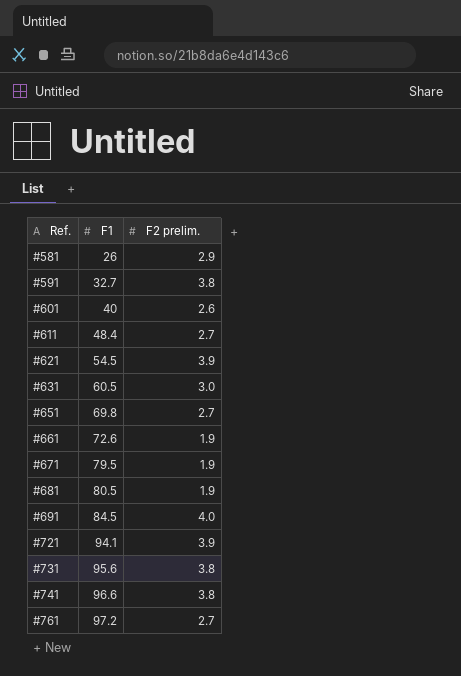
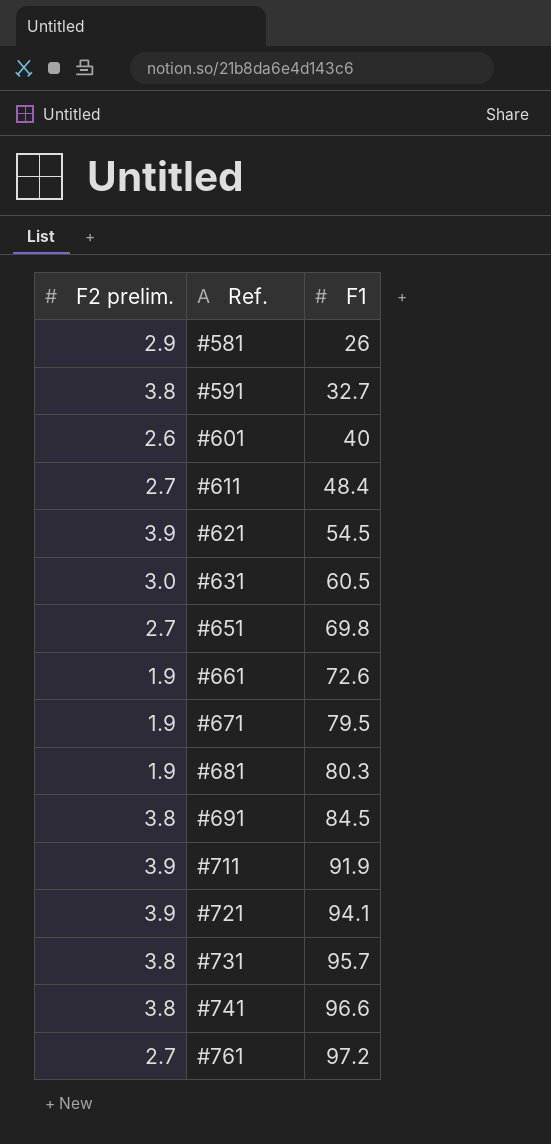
column F2 prelim. | position: 3 -> 1
#681 | F1: 80.5 -> 80.3
#691 | F2 prelim.: 4.0 -> 3.8
row #711: none -> 3.9 | 91.9
#731 | F1: 95.6 -> 95.7

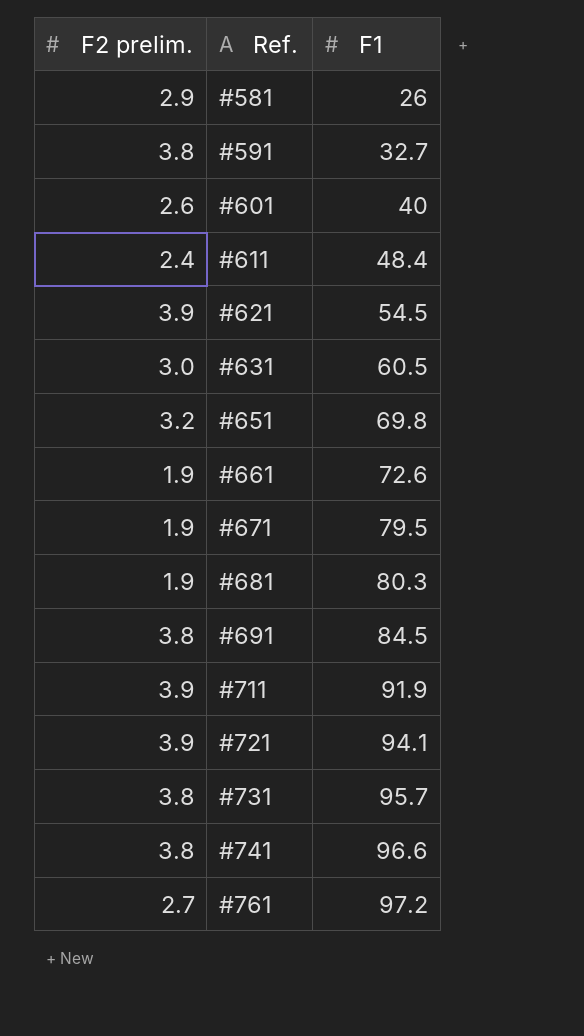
#611 | F2 prelim.: 2.7 -> 2.4
#651 | F2 prelim.: 2.7 -> 3.2

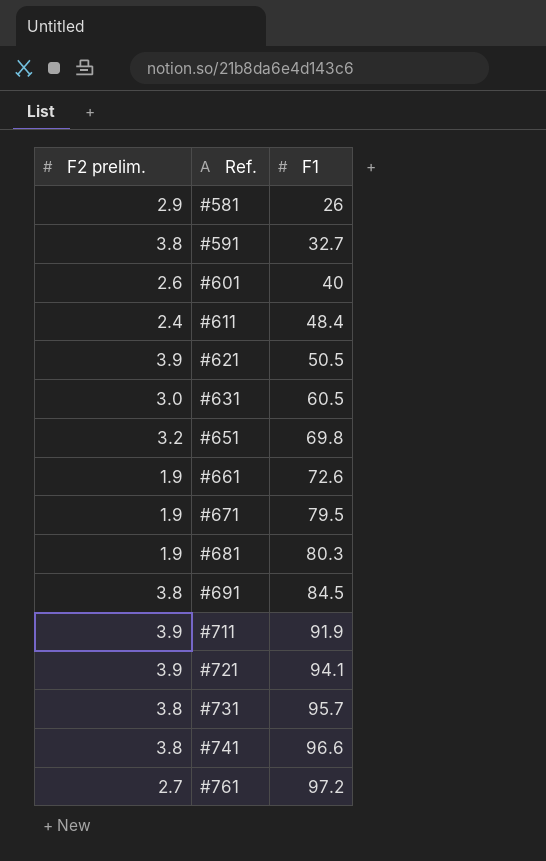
#621 | F1: 54.5 -> 50.5

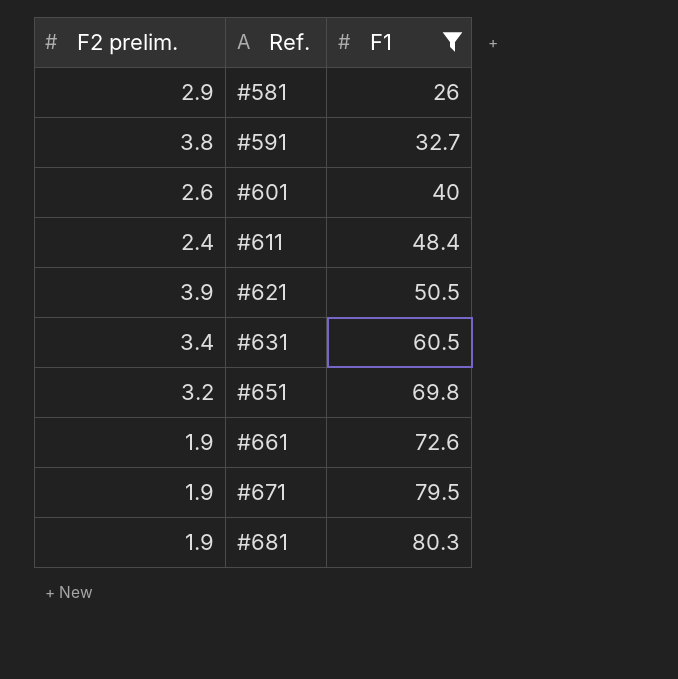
filter: none -> F1 <= 80.3
#631 | F2 prelim.: 3.0 -> 3.4

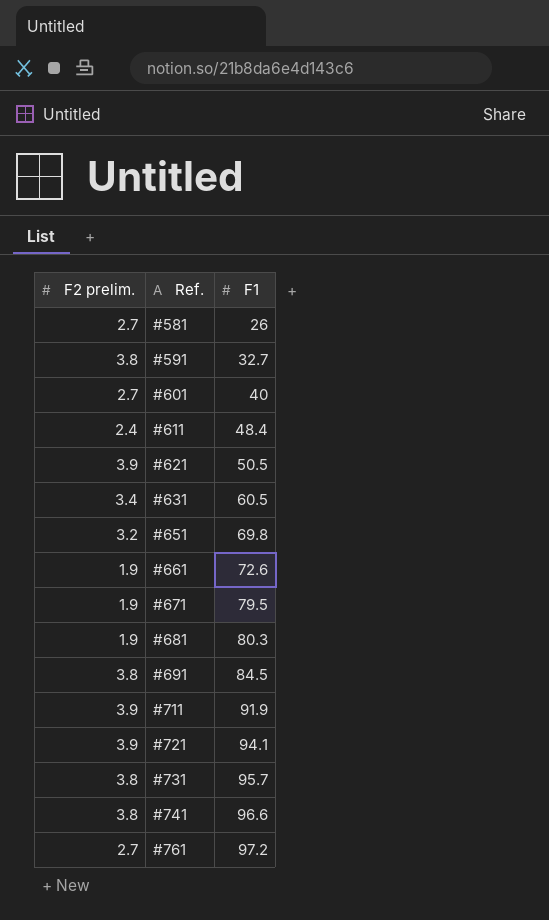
filter: F1 <= 80.3 -> none
#581 | F2 prelim.: 2.9 -> 2.7
#601 | F2 prelim.: 2.6 -> 2.7

